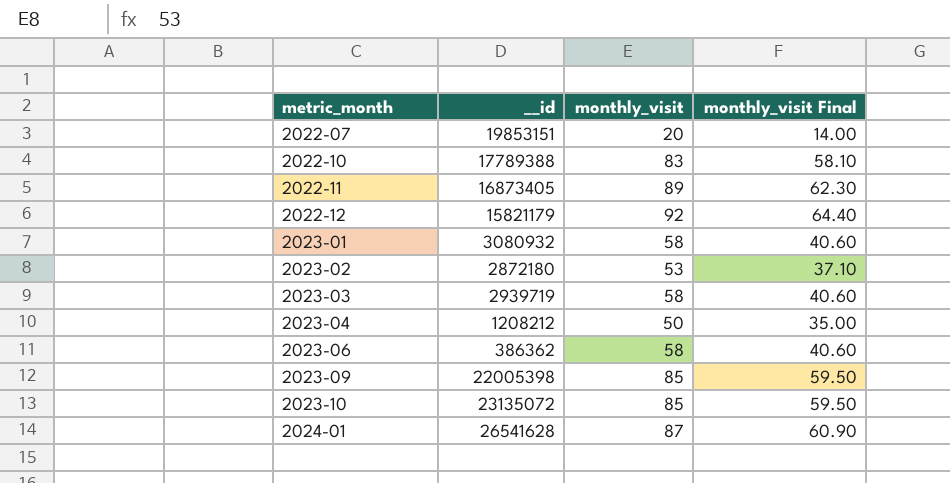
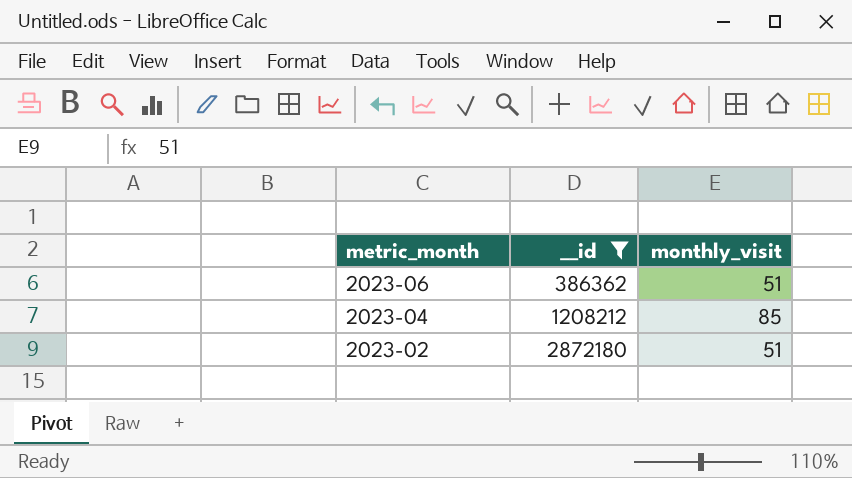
filter: none -> __id <= 2872180
row order: metric_month ascending -> metric_month descending
column monthly_visit Final | formula: [monthly_visit] * 0.7 -> none
2023-06 | monthly_visit: 58 -> 51
2023-04 | monthly_visit: 50 -> 85
2023-02 | monthly_visit: 53 -> 51

